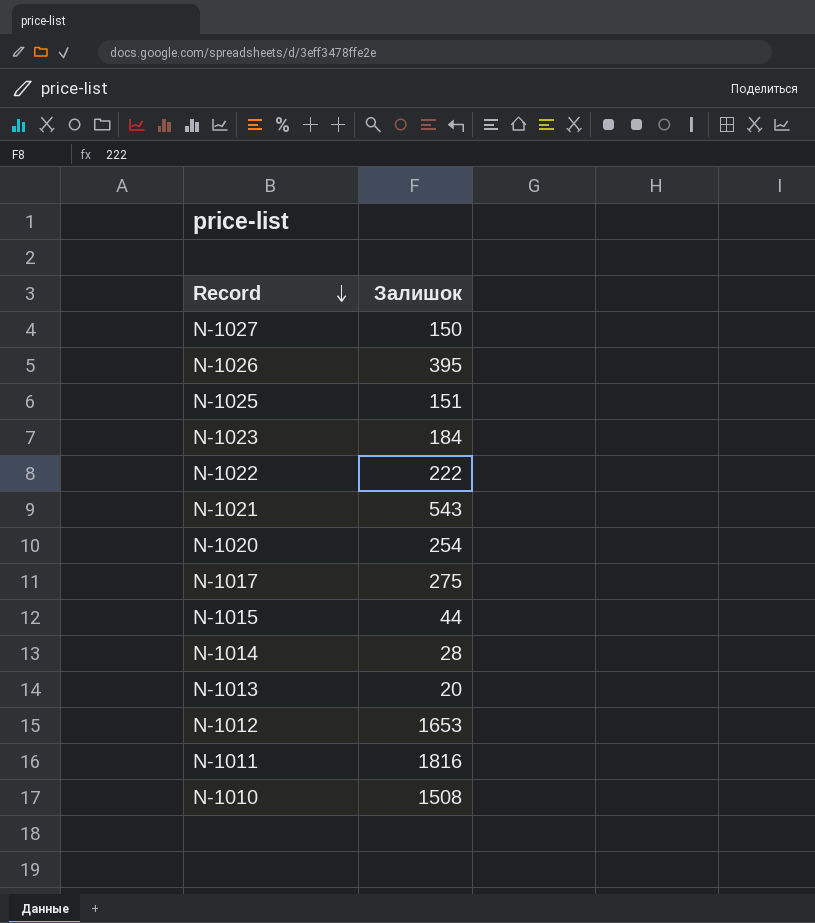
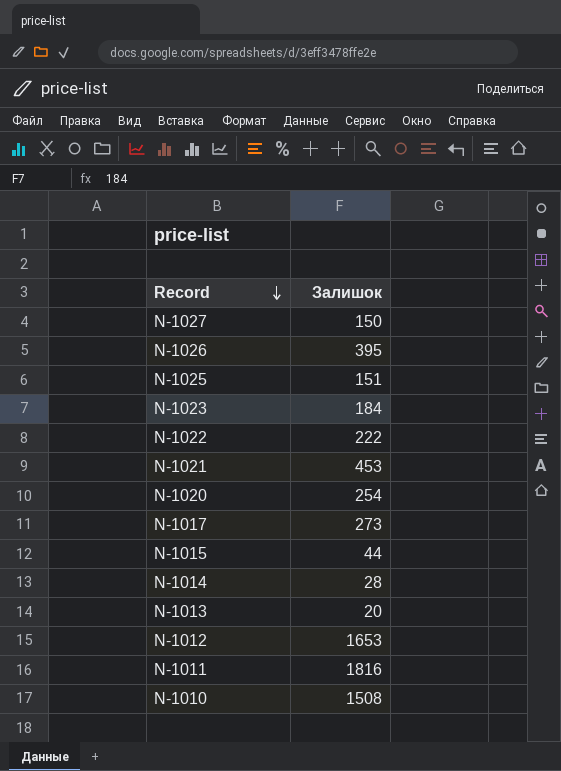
N-1021 | Залишок: 543 -> 453
N-1017 | Залишок: 275 -> 273

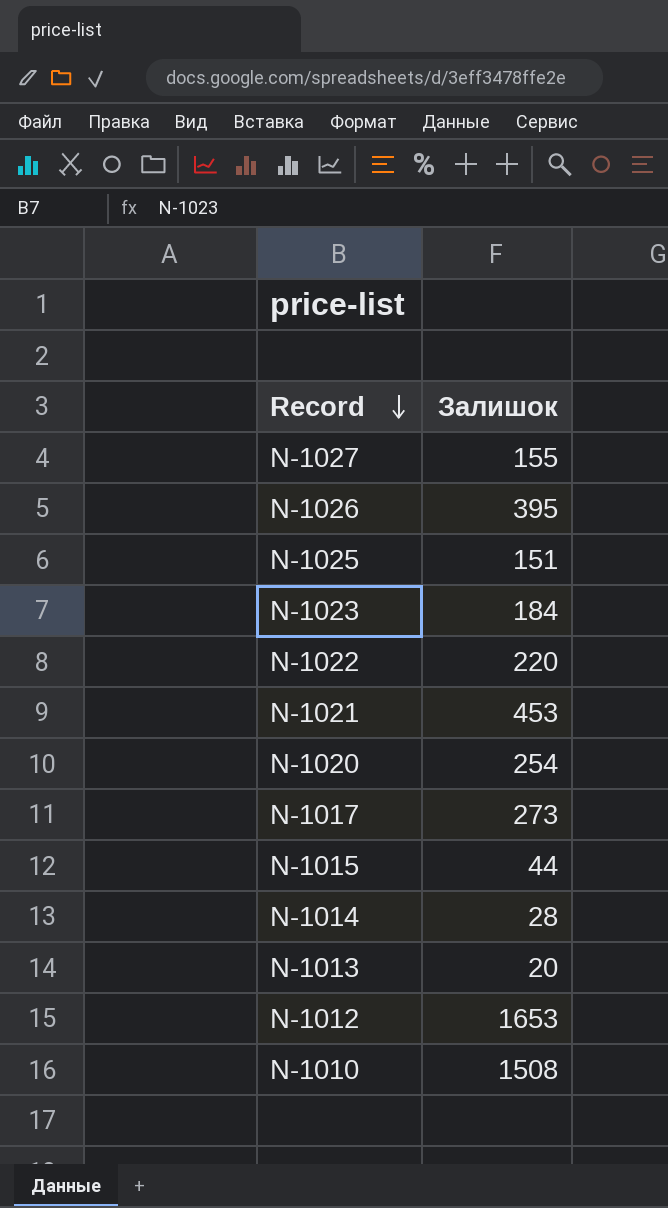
row N-1011: 1816 -> none
N-1027 | Залишок: 150 -> 155
N-1022 | Залишок: 222 -> 220

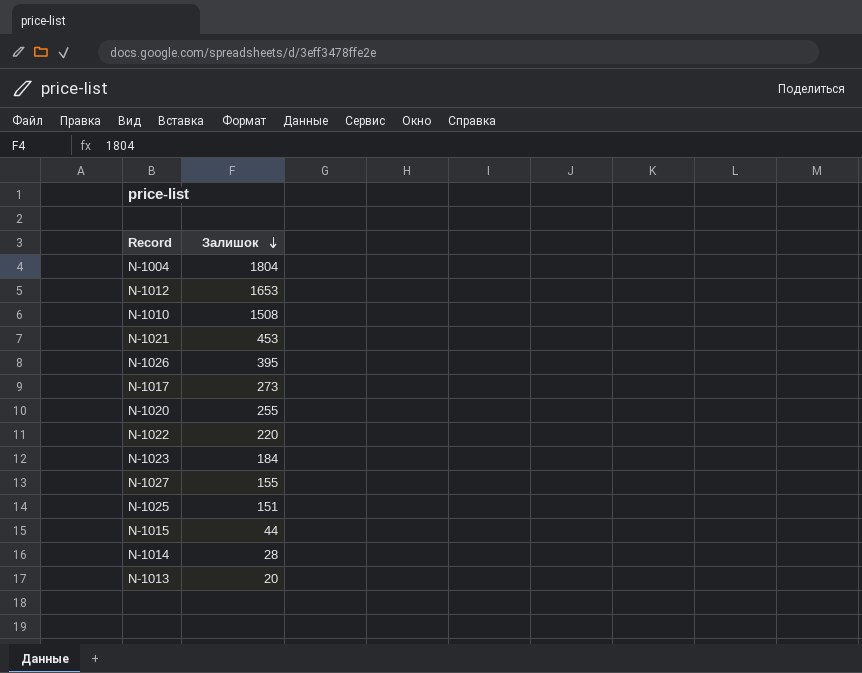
row order: Record descending -> Залишок descending
row N-1004: none -> 1804
N-1020 | Залишок: 254 -> 255

